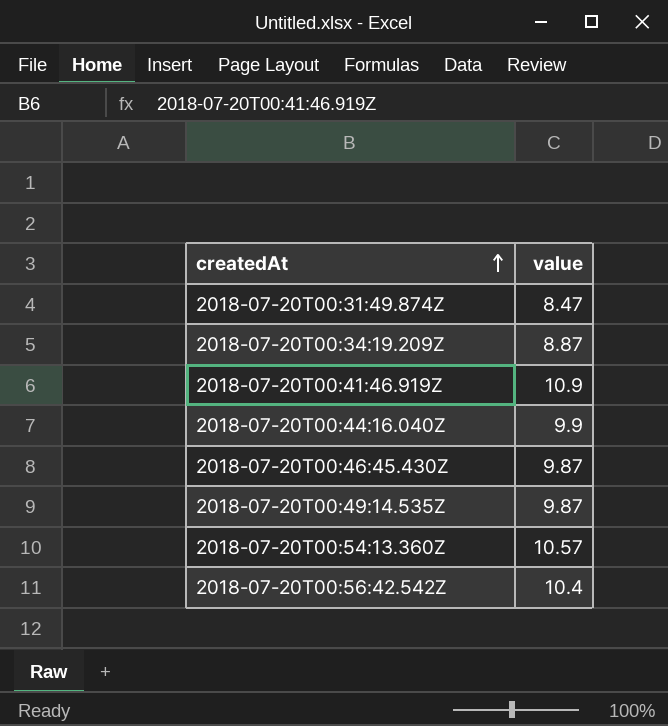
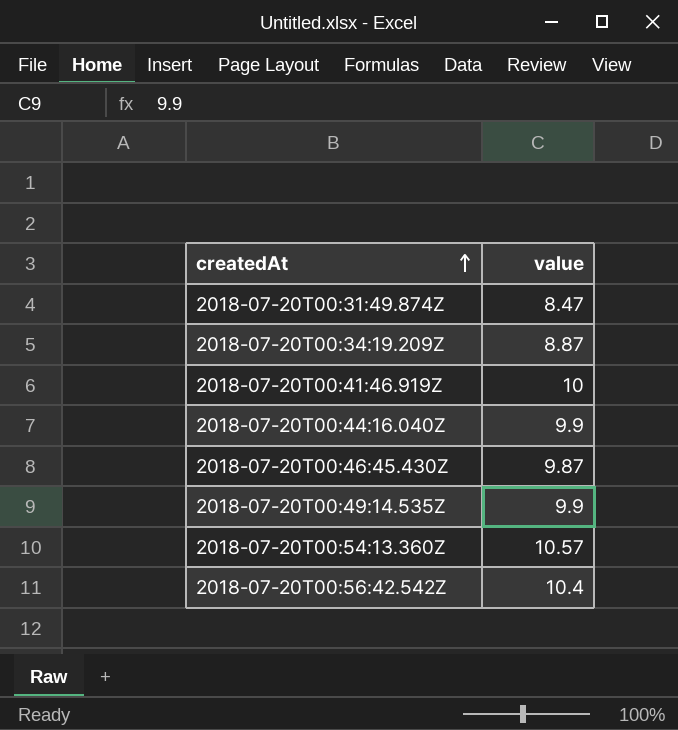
2018-07-20T00:41:46.919Z | value: 10.9 -> 10
2018-07-20T00:49:14.535Z | value: 9.87 -> 9.9

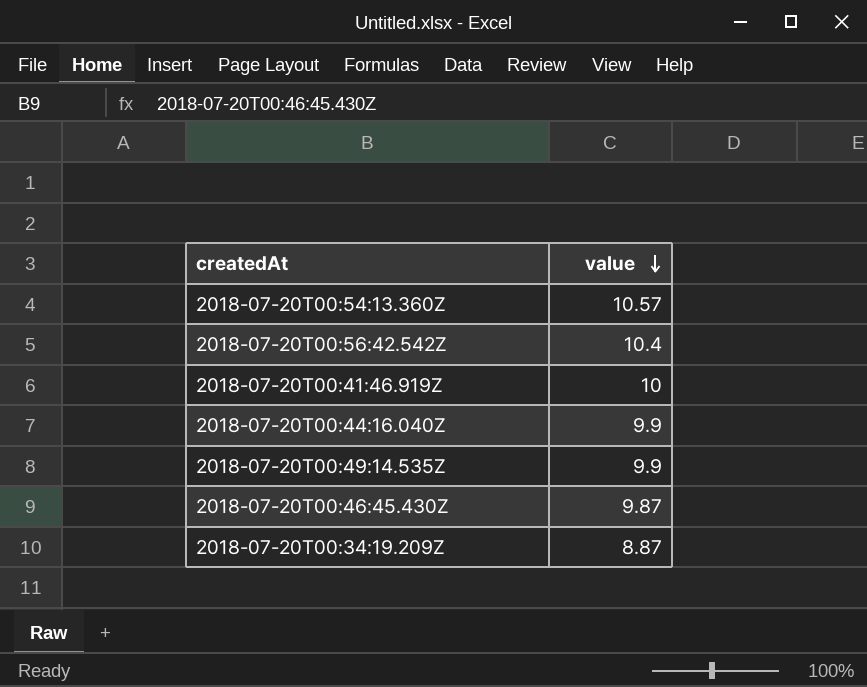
row order: createdAt ascending -> value descending
row 2018-07-20T00:31:49.874Z: 8.47 -> none

